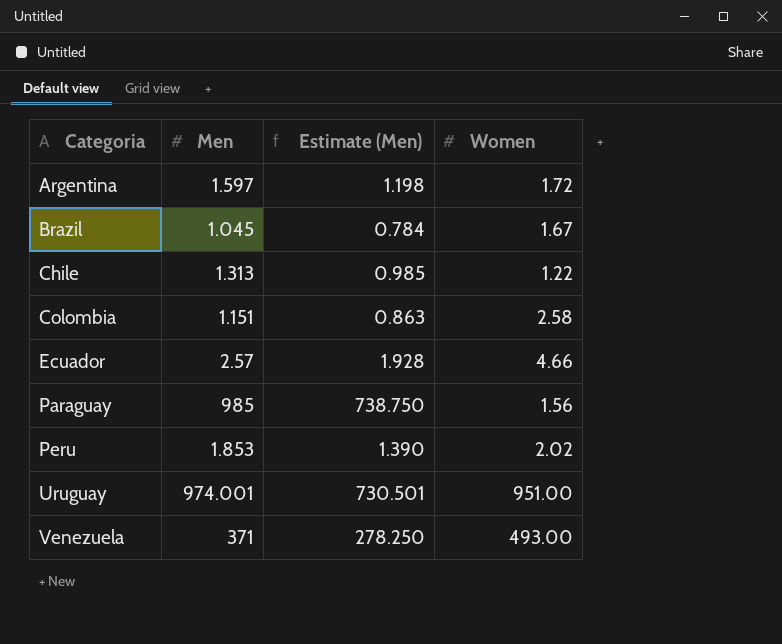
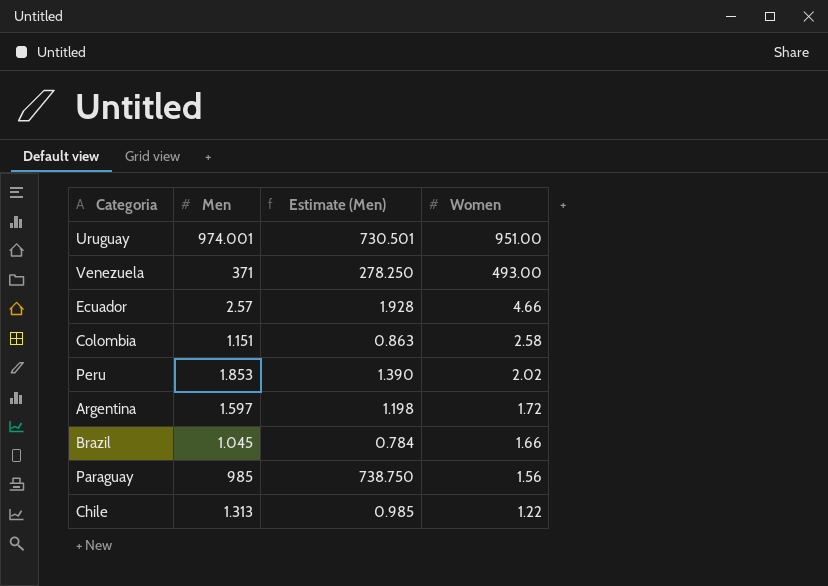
row order: Categoria ascending -> Women descending
Brazil | Women: 1.67 -> 1.66

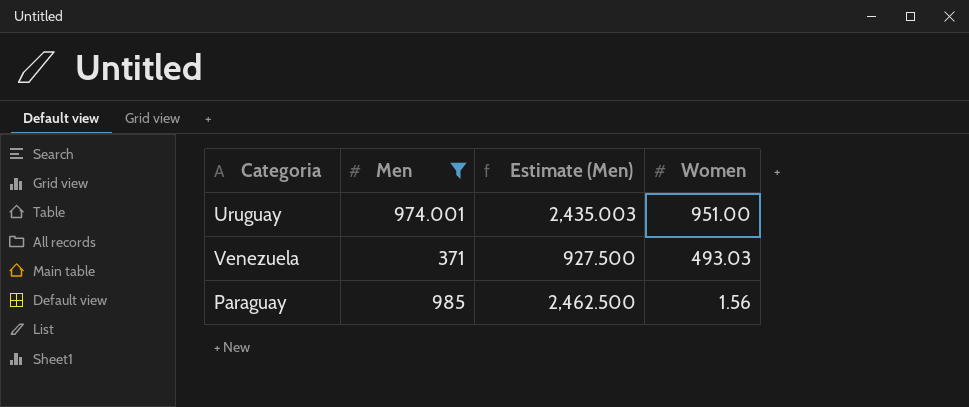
filter: none -> Men >= 371
column Estimate (Men) | formula: [Men] * 0.75 -> [Men] * 2.5
Venezuela | Women: 493.00 -> 493.03

